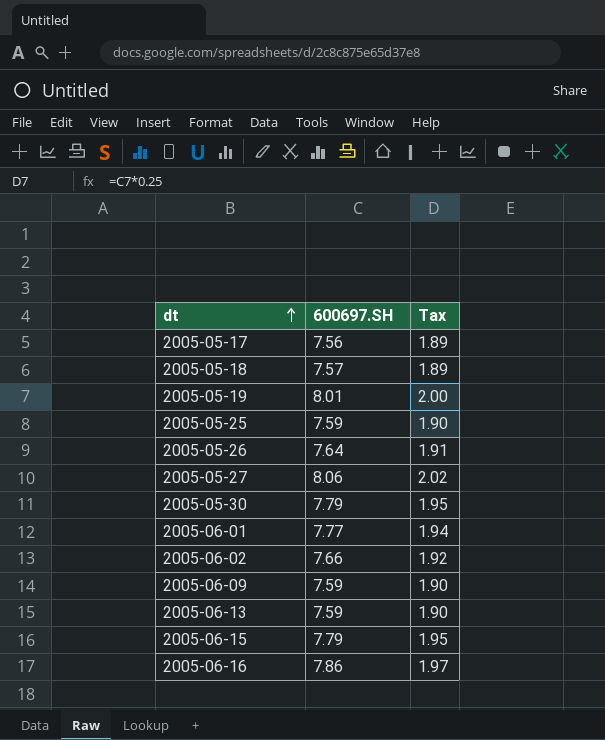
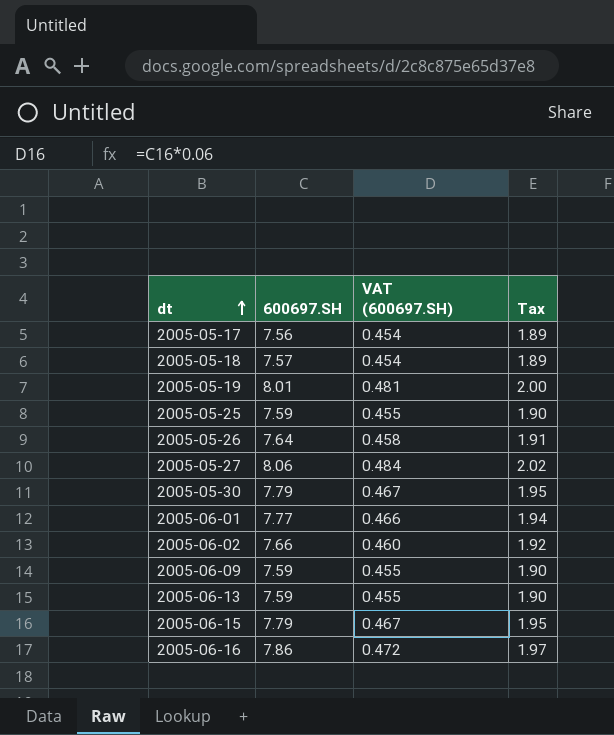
column VAT (600697.SH) | formula: none -> [600697.SH] * 0.06

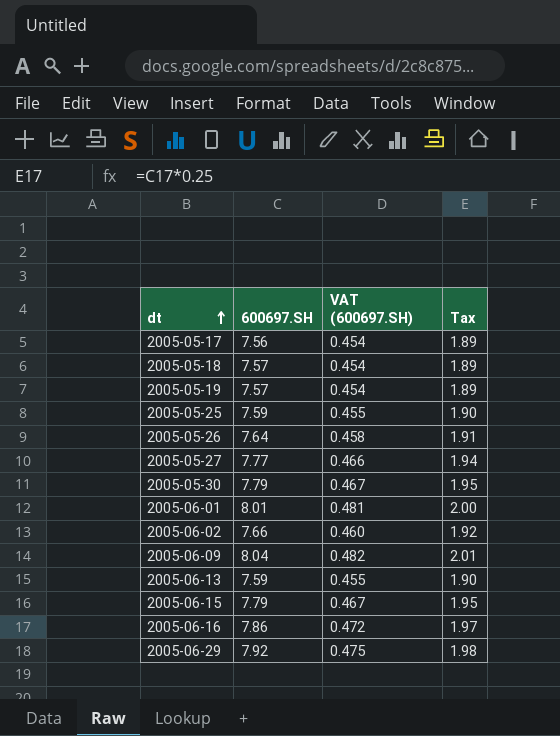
2005-05-19 | 600697.SH: 8.01 -> 7.57
2005-05-19 | VAT (600697.SH): 0.481 -> 0.454
2005-05-19 | Tax: 2.00 -> 1.89
2005-05-27 | 600697.SH: 8.06 -> 7.77
2005-05-27 | VAT (600697.SH): 0.484 -> 0.466
2005-05-27 | Tax: 2.02 -> 1.94
2005-06-01 | 600697.SH: 7.77 -> 8.01
2005-06-01 | VAT (600697.SH): 0.466 -> 0.481
2005-06-01 | Tax: 1.94 -> 2.00
2005-06-09 | 600697.SH: 7.59 -> 8.04
2005-06-09 | VAT (600697.SH): 0.455 -> 0.482
2005-06-09 | Tax: 1.90 -> 2.01
row 2005-06-29: none -> 7.92 | 0.475 | 1.98

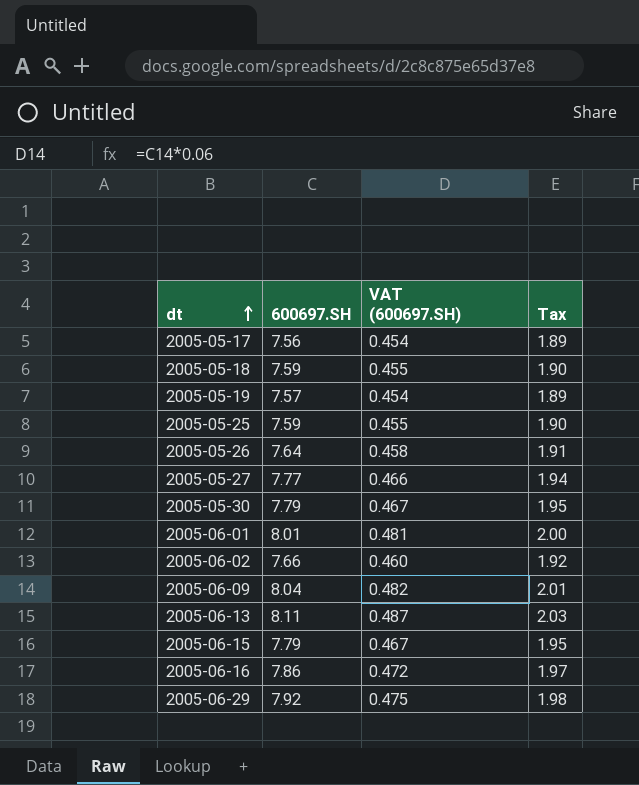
2005-05-18 | 600697.SH: 7.57 -> 7.59
2005-05-18 | VAT (600697.SH): 0.454 -> 0.455
2005-05-18 | Tax: 1.89 -> 1.90
2005-06-13 | 600697.SH: 7.59 -> 8.11
2005-06-13 | VAT (600697.SH): 0.455 -> 0.487
2005-06-13 | Tax: 1.90 -> 2.03

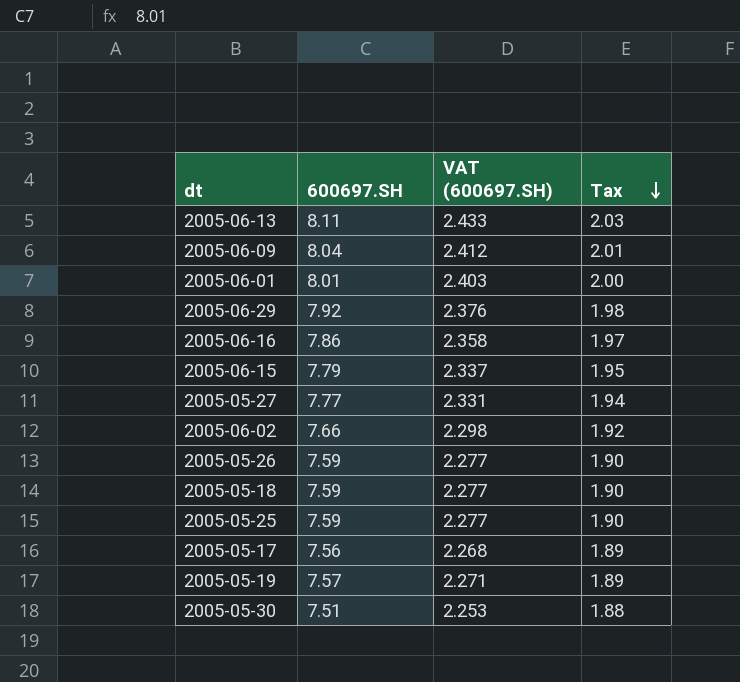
row order: dt ascending -> Tax descending
column VAT (600697.SH) | formula: [600697.SH] * 0.06 -> [600697.SH] * 0.3
2005-05-26 | 600697.SH: 7.64 -> 7.59
2005-05-26 | Tax: 1.91 -> 1.90
2005-05-30 | 600697.SH: 7.79 -> 7.51
2005-05-30 | Tax: 1.95 -> 1.88

